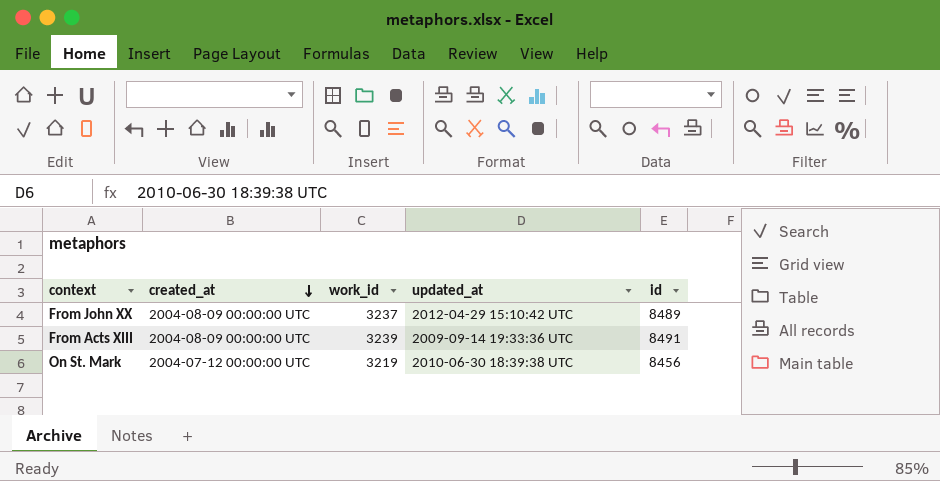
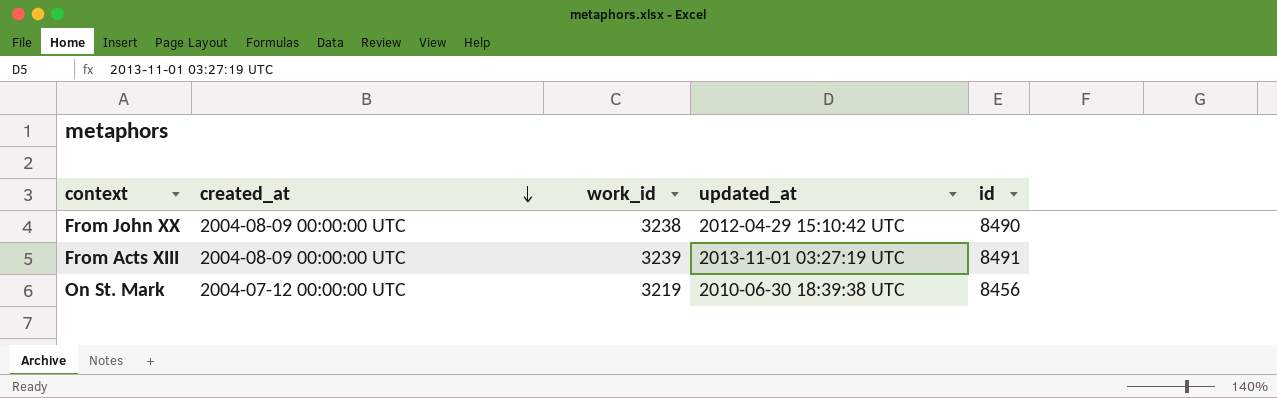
From John XX | work_id: 3237 -> 3238
From John XX | id: 8489 -> 8490
From Acts XIII | updated_at: 2009-09-14 19:33:36 UTC -> 2013-11-01 03:27:19 UTC

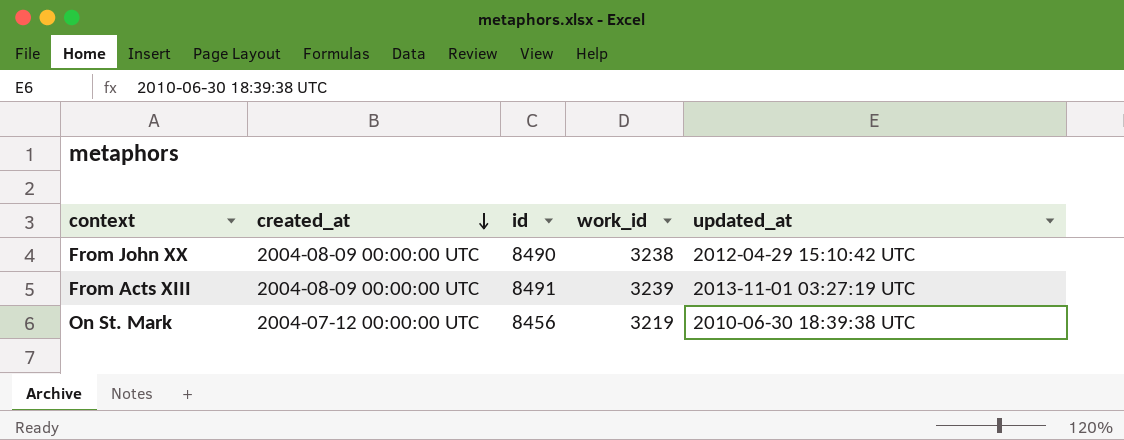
column id | position: 5 -> 3

